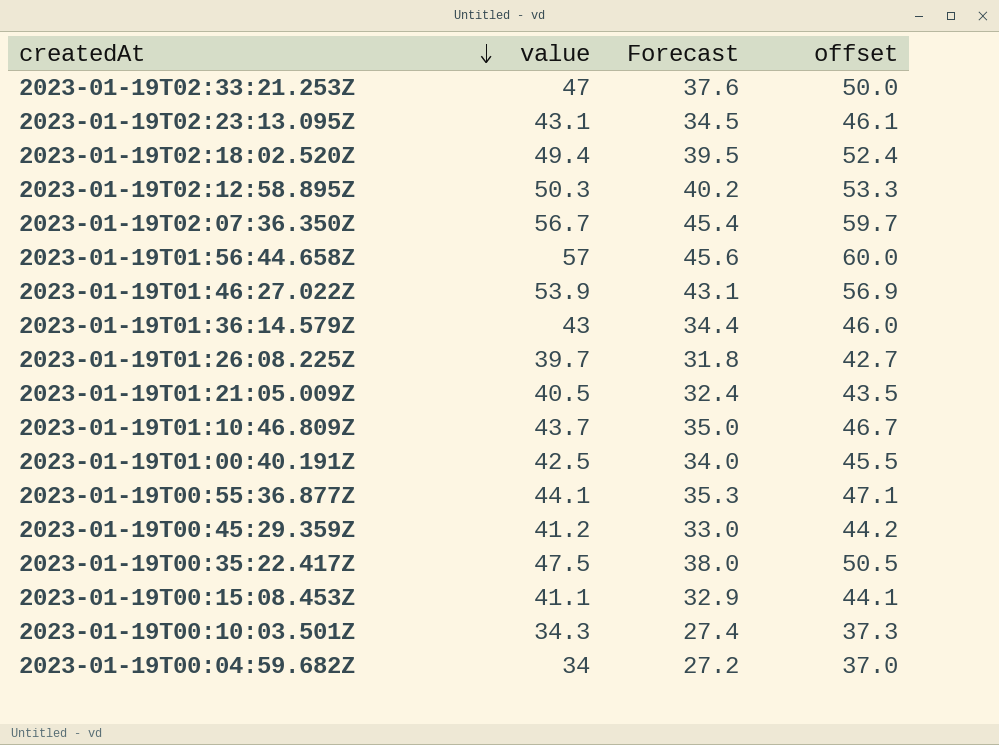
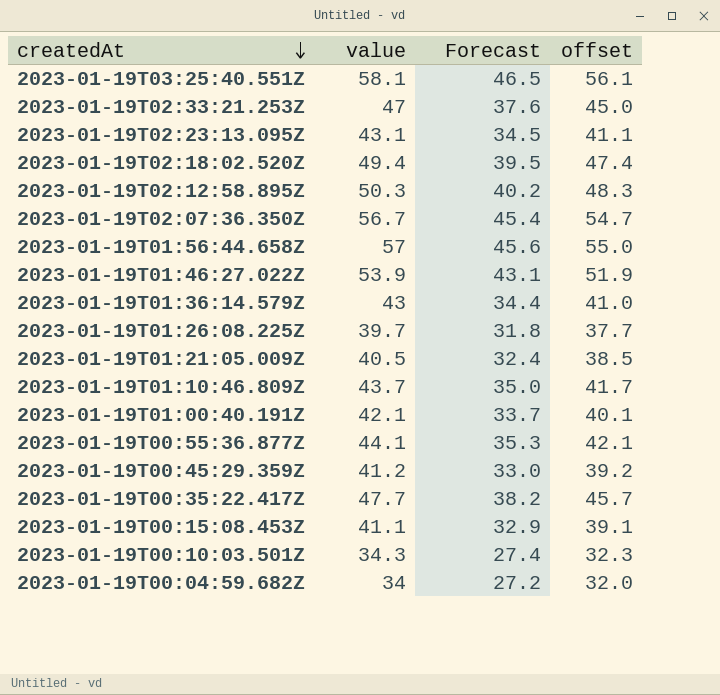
column offset | formula: [value] + 3 -> [value] - 2
row 2023-01-19T03:25:40.551Z: none -> 58.1 | 46.5 | 56.1
2023-01-19T01:00:40.191Z | value: 42.5 -> 42.1
2023-01-19T01:00:40.191Z | Forecast: 34.0 -> 33.7
2023-01-19T00:35:22.417Z | value: 47.5 -> 47.7
2023-01-19T00:35:22.417Z | Forecast: 38.0 -> 38.2

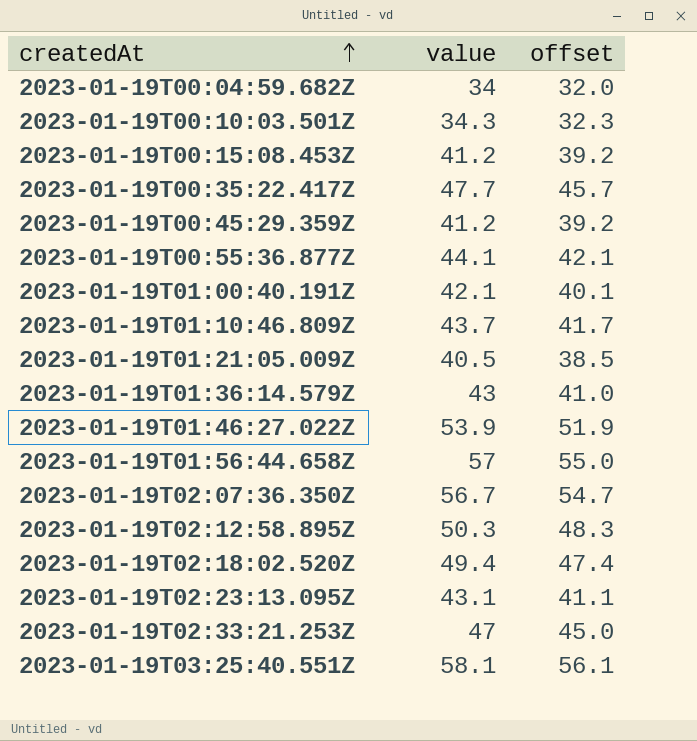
row order: createdAt descending -> createdAt ascending
column Forecast | formula: [value] * 0.8 -> none
row 2023-01-19T01:26:08.225Z: 39.7 | 31.8 | 37.7 -> none
2023-01-19T00:15:08.453Z | value: 41.1 -> 41.2
2023-01-19T00:15:08.453Z | offset: 39.1 -> 39.2

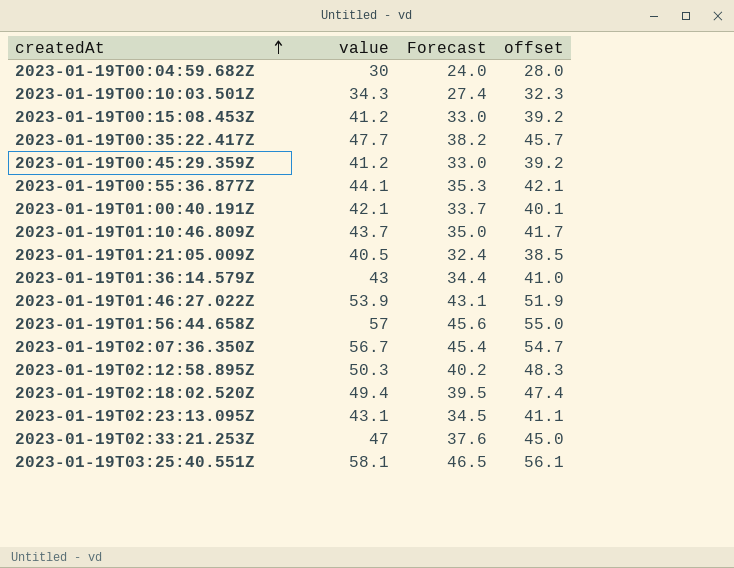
column Forecast | formula: none -> [value] * 0.8
2023-01-19T00:04:59.682Z | value: 34 -> 30
2023-01-19T00:04:59.682Z | offset: 32.0 -> 28.0

